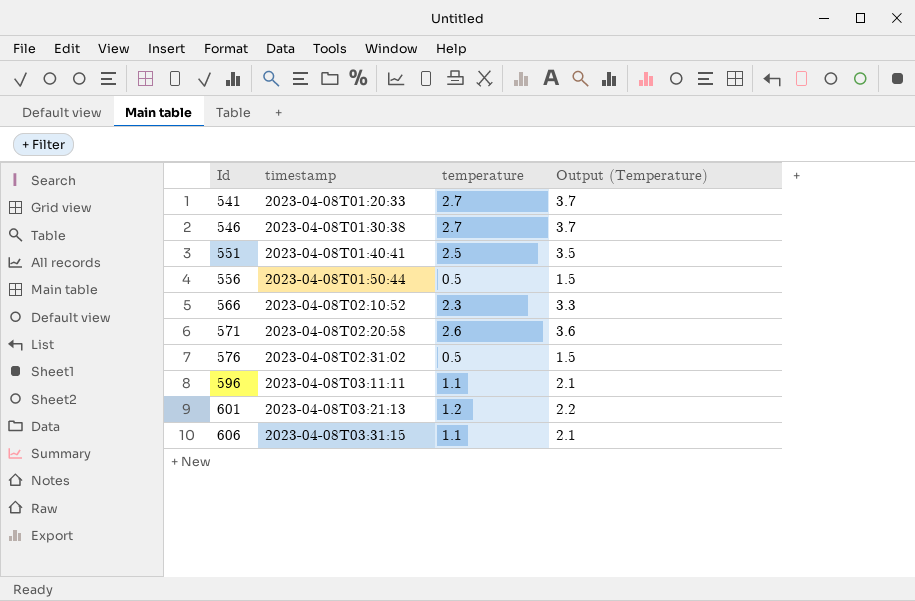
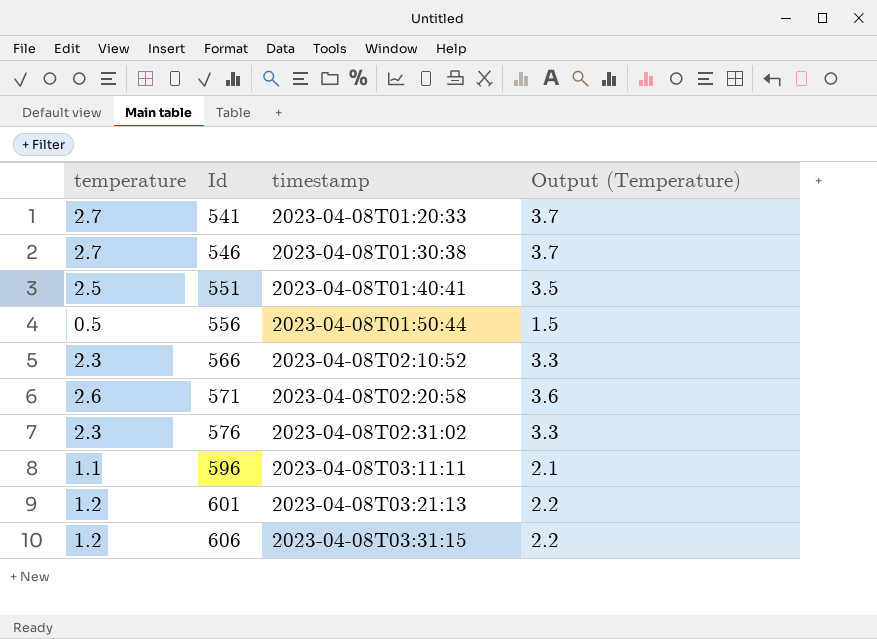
column temperature | position: 3 -> 1
576 | temperature: 0.5 -> 2.3
576 | Output (Temperature): 1.5 -> 3.3
606 | temperature: 1.1 -> 1.2
606 | Output (Temperature): 2.1 -> 2.2

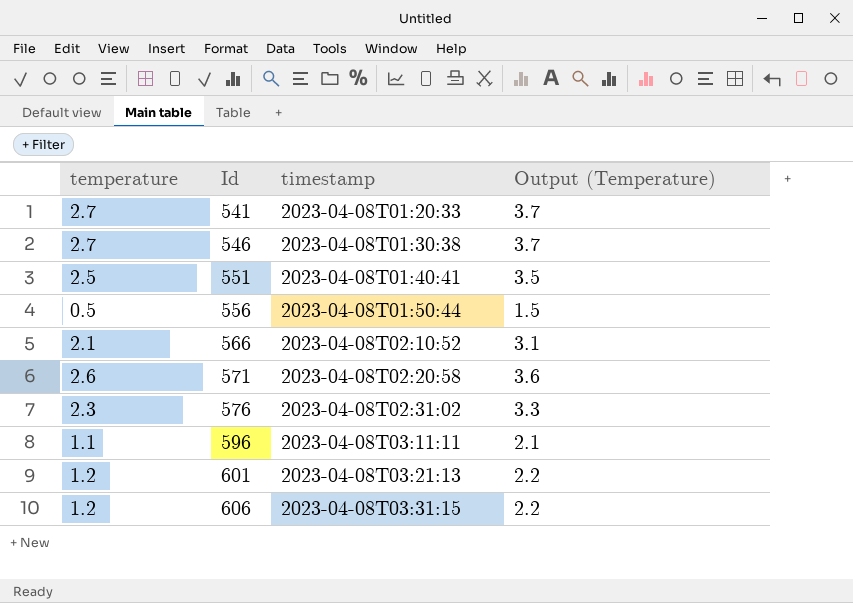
566 | temperature: 2.3 -> 2.1
566 | Output (Temperature): 3.3 -> 3.1

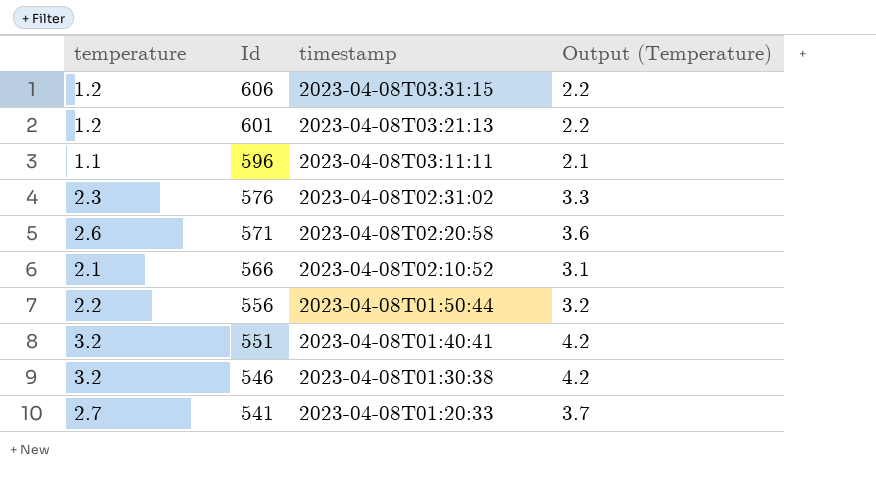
row order: Id ascending -> Id descending
556 | temperature: 0.5 -> 2.2
556 | Output (Temperature): 1.5 -> 3.2
551 | temperature: 2.5 -> 3.2
551 | Output (Temperature): 3.5 -> 4.2
546 | temperature: 2.7 -> 3.2
546 | Output (Temperature): 3.7 -> 4.2

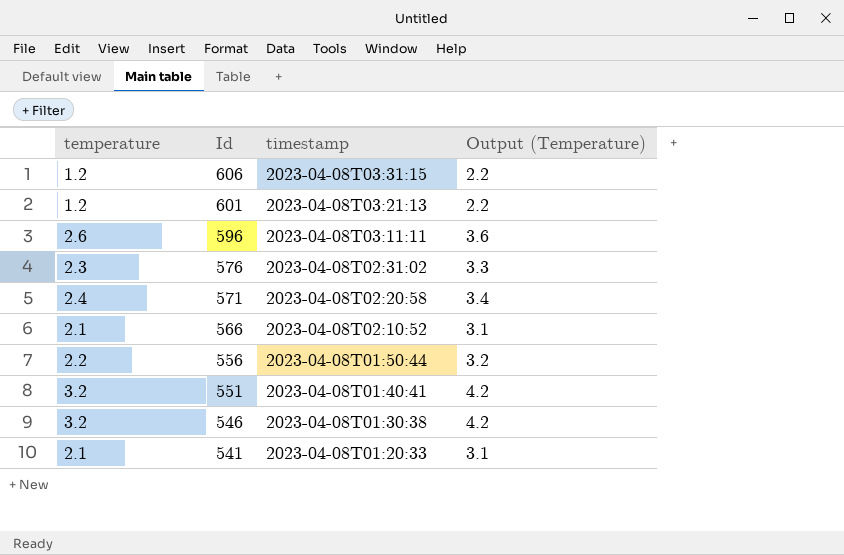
596 | temperature: 1.1 -> 2.6
596 | Output (Temperature): 2.1 -> 3.6
571 | temperature: 2.6 -> 2.4
571 | Output (Temperature): 3.6 -> 3.4
541 | temperature: 2.7 -> 2.1
541 | Output (Temperature): 3.7 -> 3.1

